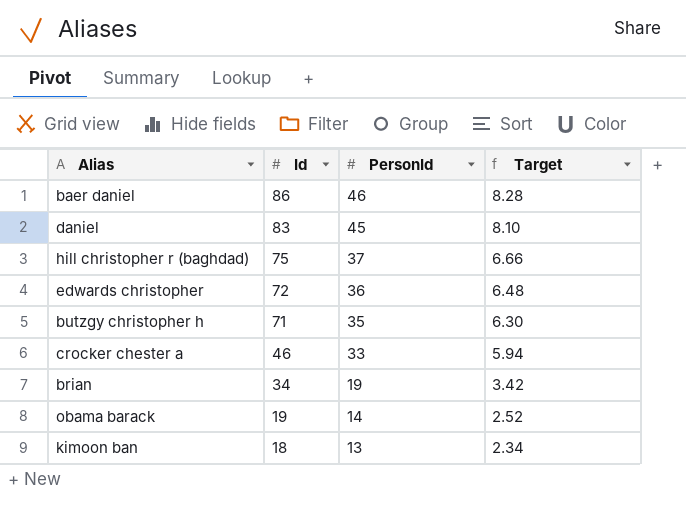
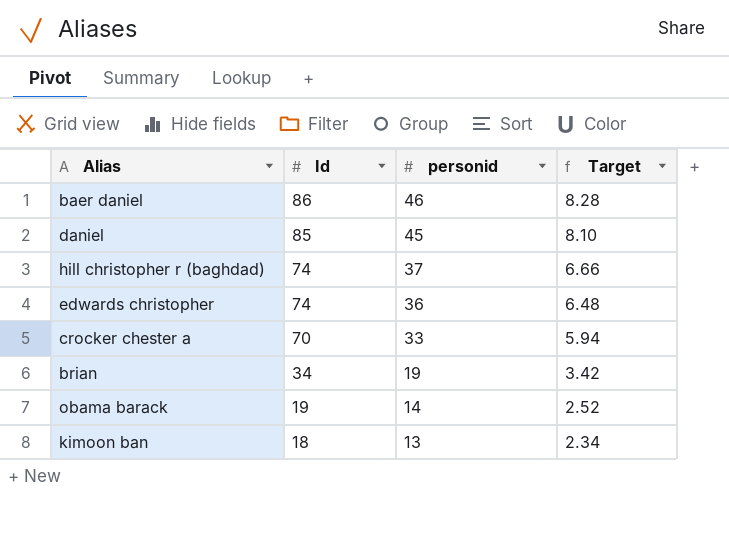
column name: PersonId -> personid
row butzgy christopher h: 71 | 35 | 6.30 -> none
daniel | Id: 83 -> 85
hill christopher r (baghdad) | Id: 75 -> 74
edwards christopher | Id: 72 -> 74
crocker chester a | Id: 46 -> 70

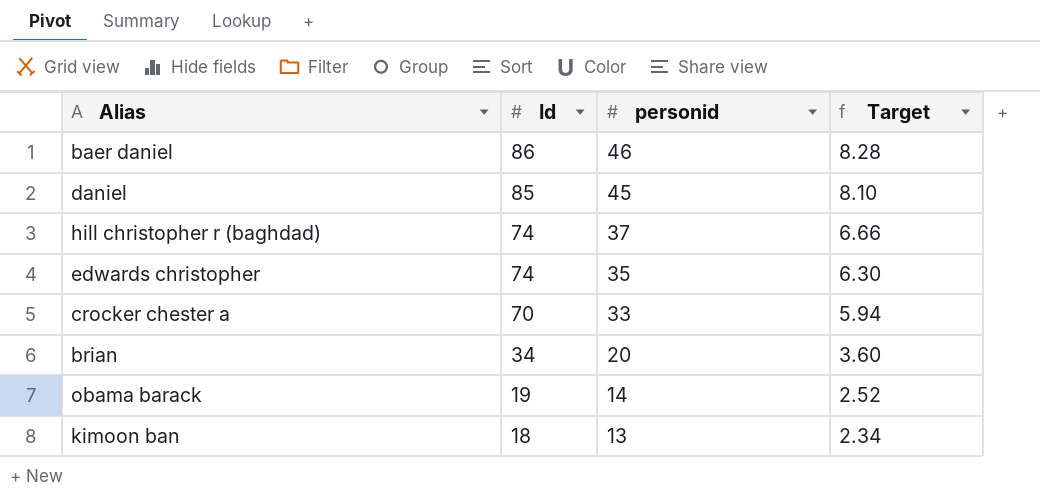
edwards christopher | personid: 36 -> 35
edwards christopher | Target: 6.48 -> 6.30
brian | personid: 19 -> 20
brian | Target: 3.42 -> 3.60

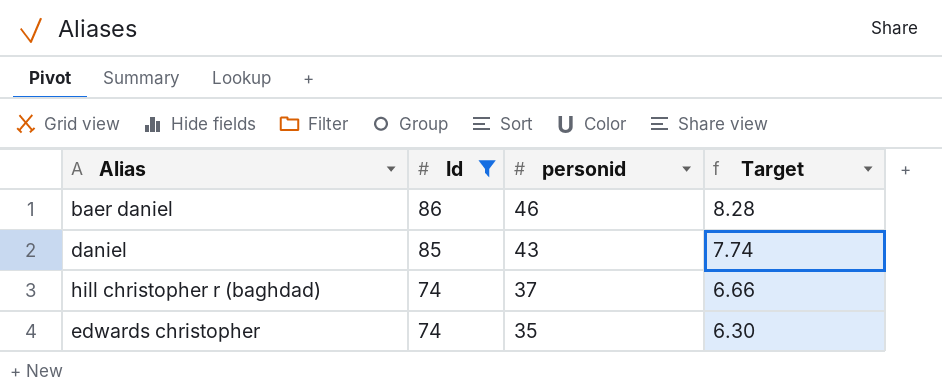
filter: none -> Id >= 74
daniel | personid: 45 -> 43
daniel | Target: 8.10 -> 7.74

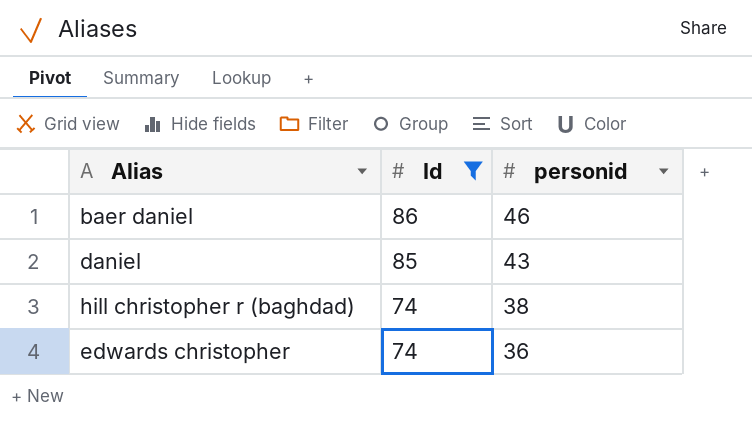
column Target | formula: [personid] * 0.18 -> none
hill christopher r (baghdad) | personid: 37 -> 38
edwards christopher | personid: 35 -> 36

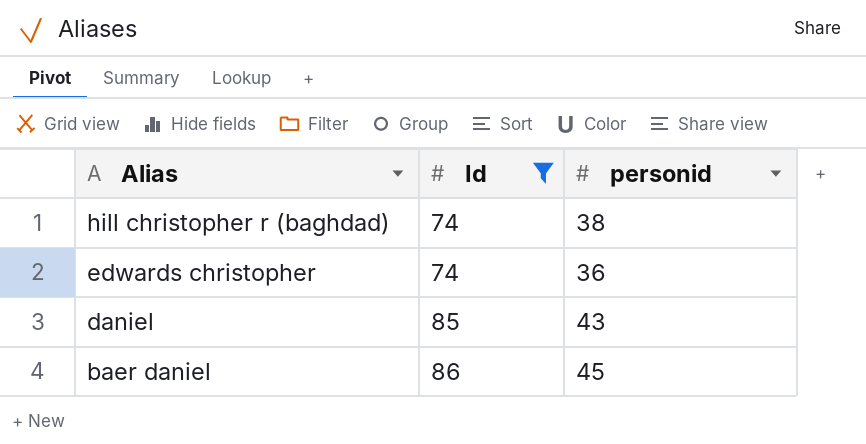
row order: Id descending -> Alias descending
baer daniel | personid: 46 -> 45

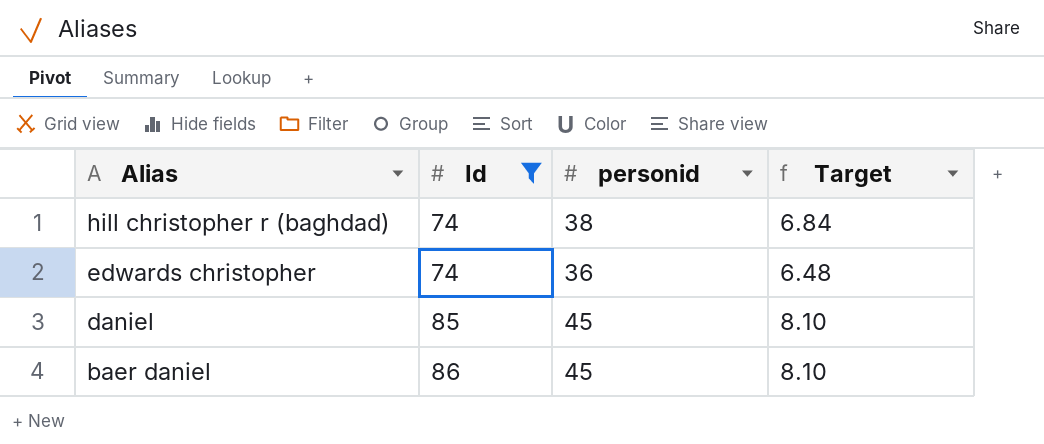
column Target | formula: none -> [personid] * 0.18
daniel | personid: 43 -> 45

